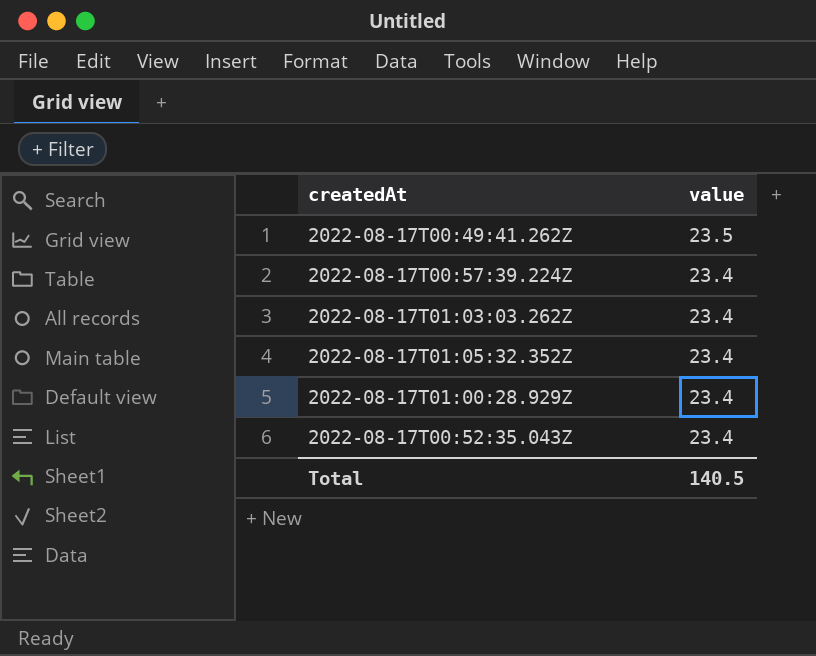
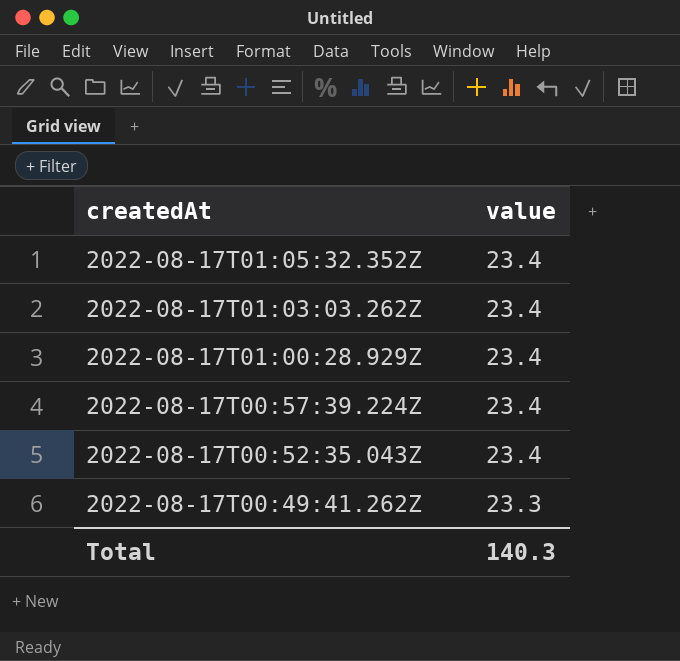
row order: value descending -> createdAt descending
2022-08-17T00:49:41.262Z | value: 23.5 -> 23.3
Total | value: 140.5 -> 140.3

